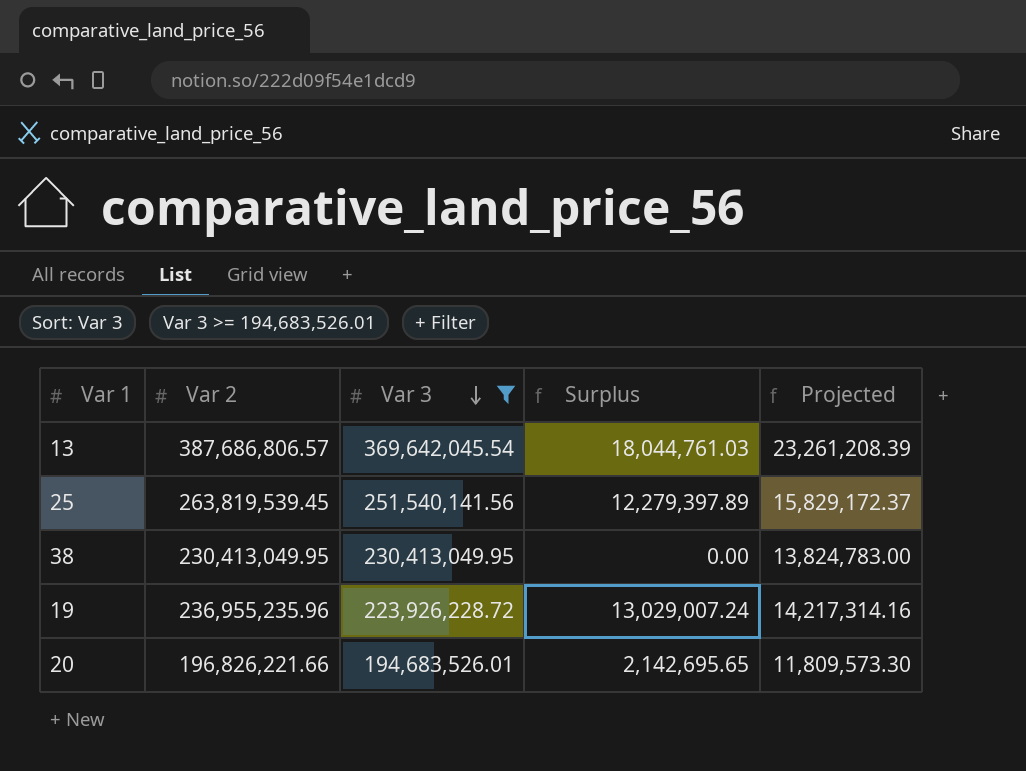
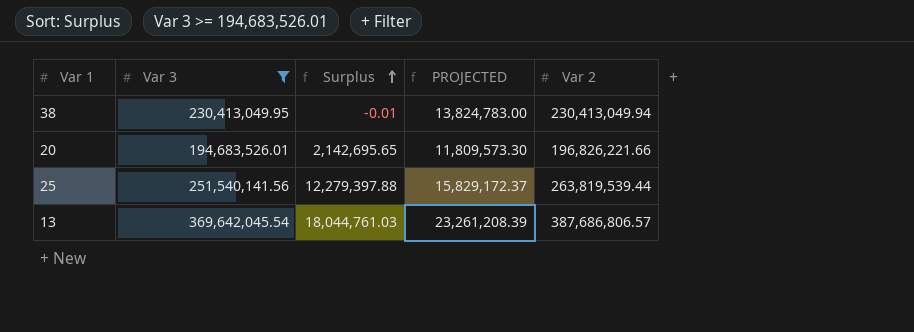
row order: Var 3 descending -> Surplus ascending
column name: Projected -> PROJECTED
column Var 2 | position: 2 -> 5
row 19: 236,955,235.96 | 223,926,228.72 | 13,029,007.24 | 14,217,314.16 -> none
38 | Surplus: 0.00 -> -0.01
38 | Var 2: 230,413,049.95 -> 230,413,049.94
25 | Surplus: 12,279,397.89 -> 12,279,397.88
25 | Var 2: 263,819,539.45 -> 263,819,539.44

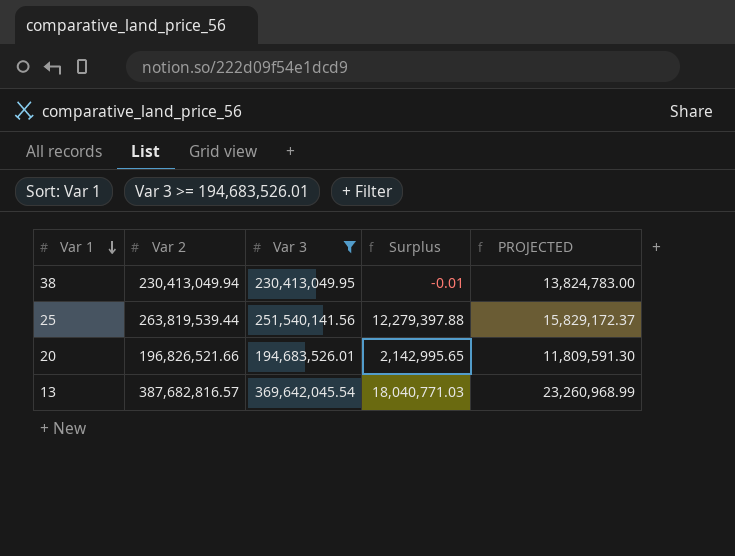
row order: Surplus ascending -> Var 1 descending
column Var 2 | position: 5 -> 2
20 | Var 2: 196,826,221.66 -> 196,826,521.66
20 | Surplus: 2,142,695.65 -> 2,142,995.65
20 | PROJECTED: 11,809,573.30 -> 11,809,591.30
13 | Var 2: 387,686,806.57 -> 387,682,816.57
13 | Surplus: 18,044,761.03 -> 18,040,771.03
13 | PROJECTED: 23,261,208.39 -> 23,260,968.99

